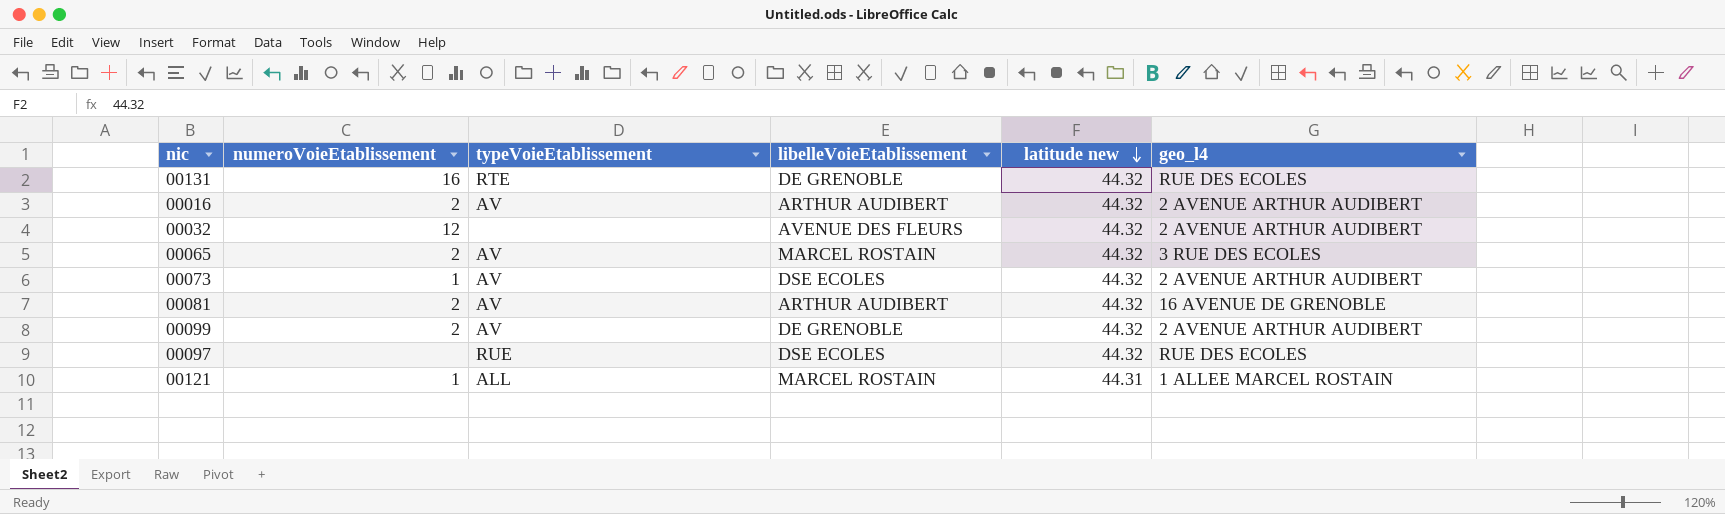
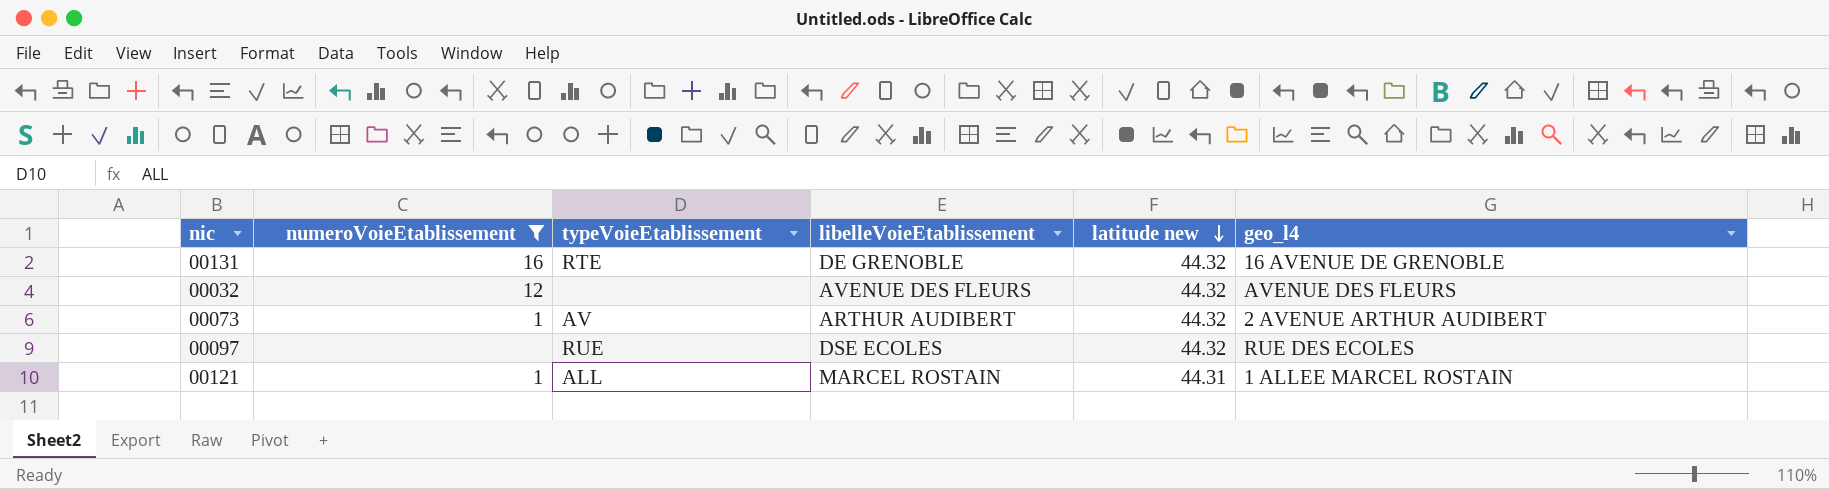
filter: none -> numeroVoieEtablissement != 2
00131 | geo_l4: RUE DES ECOLES -> 16 AVENUE DE GRENOBLE
00032 | geo_l4: 2 AVENUE ARTHUR AUDIBERT -> AVENUE DES FLEURS
00073 | libelleVoieEtablissement: DSE ECOLES -> ARTHUR AUDIBERT

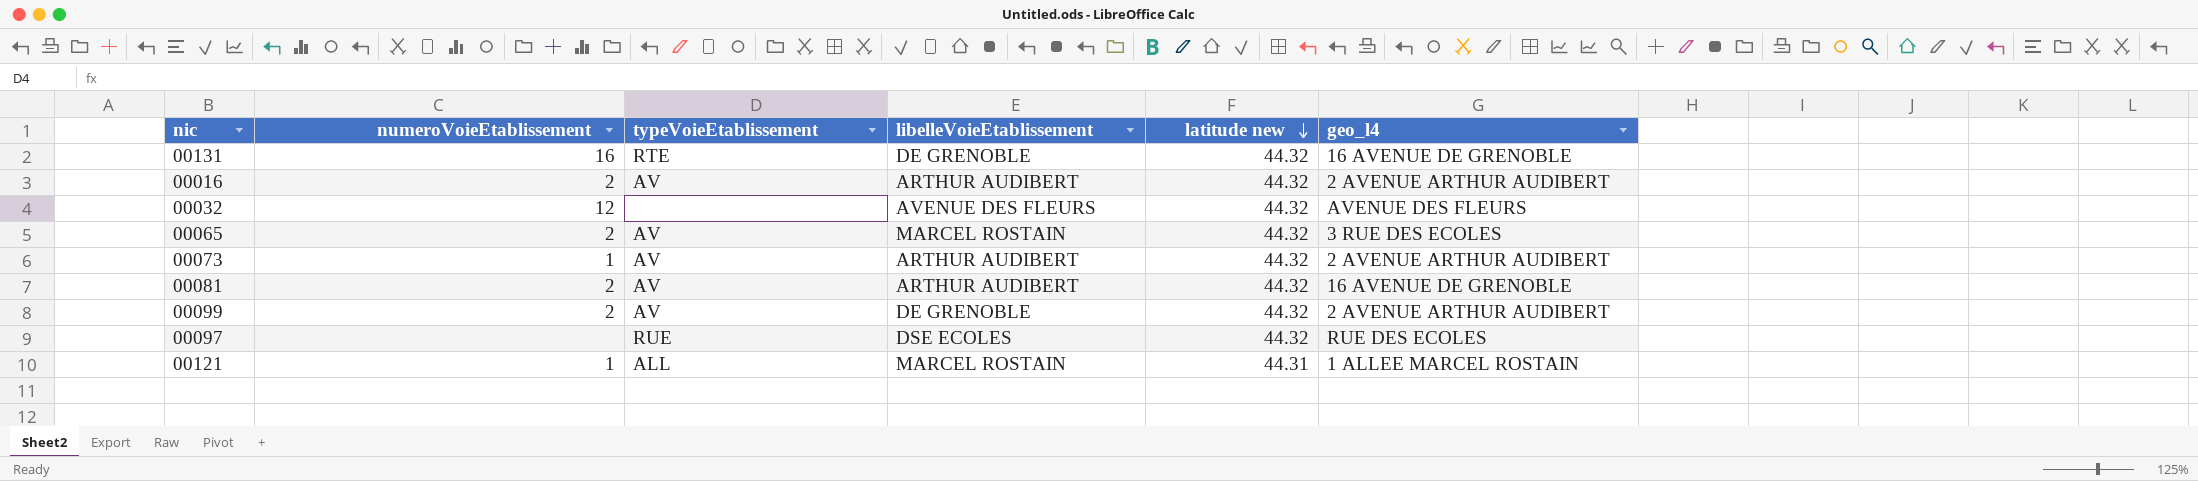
filter: numeroVoieEtablissement != 2 -> none

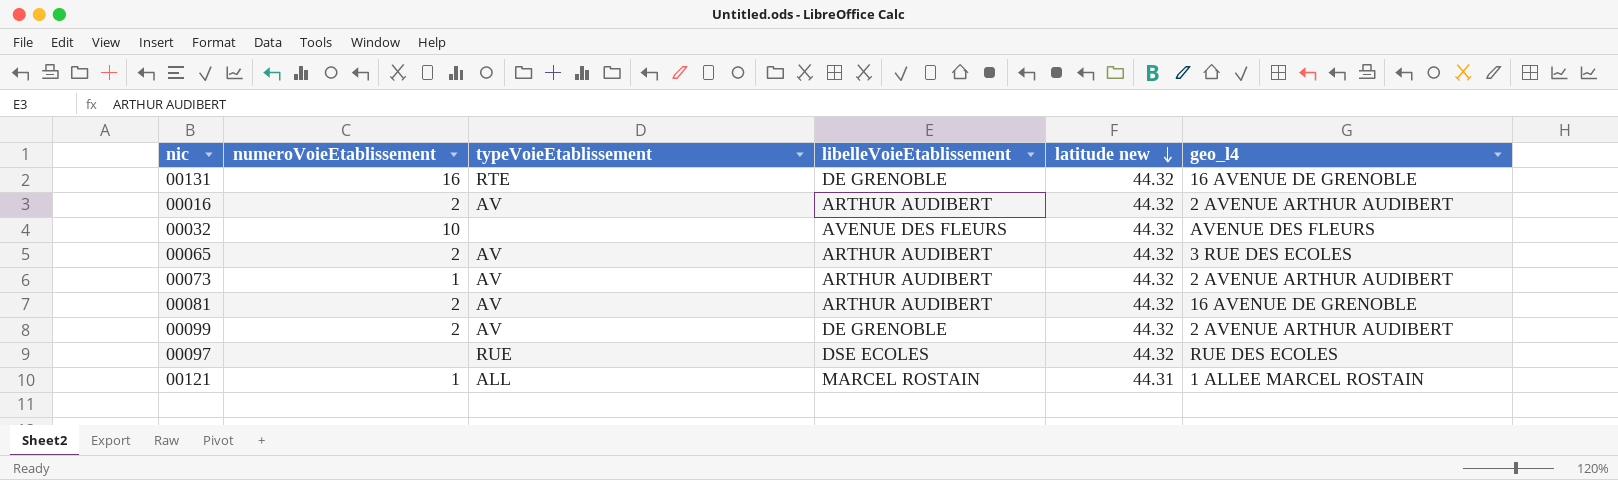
00032 | numeroVoieEtablissement: 12 -> 10
00065 | libelleVoieEtablissement: MARCEL ROSTAIN -> ARTHUR AUDIBERT

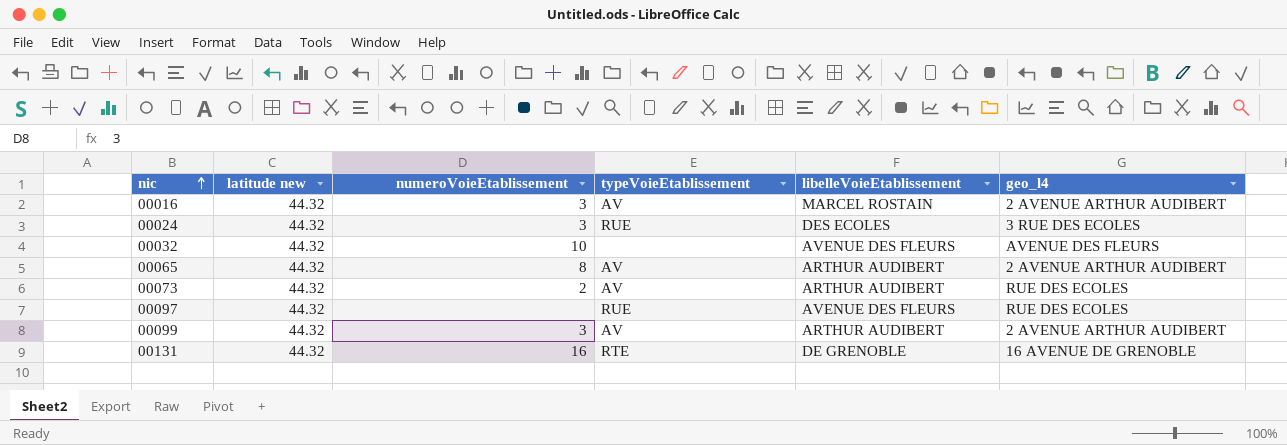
row order: latitude new descending -> nic ascending
column latitude new | position: 5 -> 2
row 00081: 2 | AV | ARTHUR AUDIBERT | 44.32 | 16 AVENUE DE GRENOBLE -> none
row 00121: 1 | ALL | MARCEL ROSTAIN | 44.31 | 1 ALLEE MARCEL ROSTAIN -> none
00016 | numeroVoieEtablissement: 2 -> 3
00016 | libelleVoieEtablissement: ARTHUR AUDIBERT -> MARCEL ROSTAIN
row 00024: none -> 44.32 | 3 | RUE | DES ECOLES | 3 RUE DES ECOLES
00065 | numeroVoieEtablissement: 2 -> 8
00065 | geo_l4: 3 RUE DES ECOLES -> 2 AVENUE ARTHUR AUDIBERT
00073 | numeroVoieEtablissement: 1 -> 2
00073 | geo_l4: 2 AVENUE ARTHUR AUDIBERT -> RUE DES ECOLES
00097 | libelleVoieEtablissement: DSE ECOLES -> AVENUE DES FLEURS
00099 | numeroVoieEtablissement: 2 -> 3
00099 | libelleVoieEtablissement: DE GRENOBLE -> ARTHUR AUDIBERT

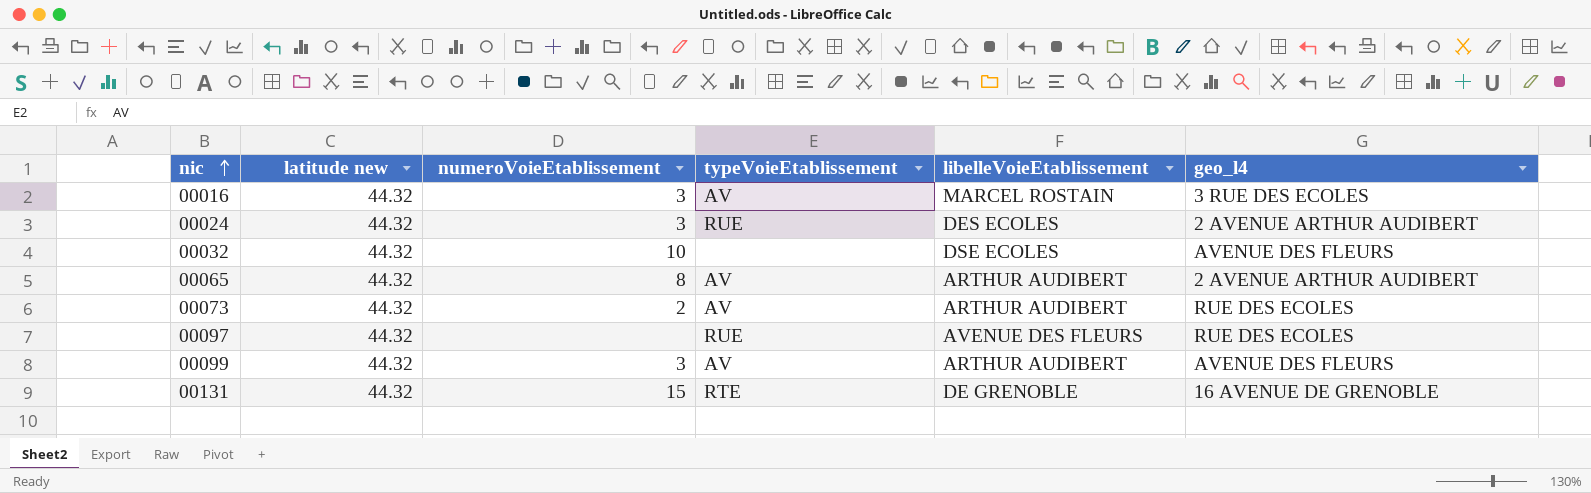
00016 | geo_l4: 2 AVENUE ARTHUR AUDIBERT -> 3 RUE DES ECOLES
00024 | geo_l4: 3 RUE DES ECOLES -> 2 AVENUE ARTHUR AUDIBERT
00032 | libelleVoieEtablissement: AVENUE DES FLEURS -> DSE ECOLES
00099 | geo_l4: 2 AVENUE ARTHUR AUDIBERT -> AVENUE DES FLEURS
00131 | numeroVoieEtablissement: 16 -> 15

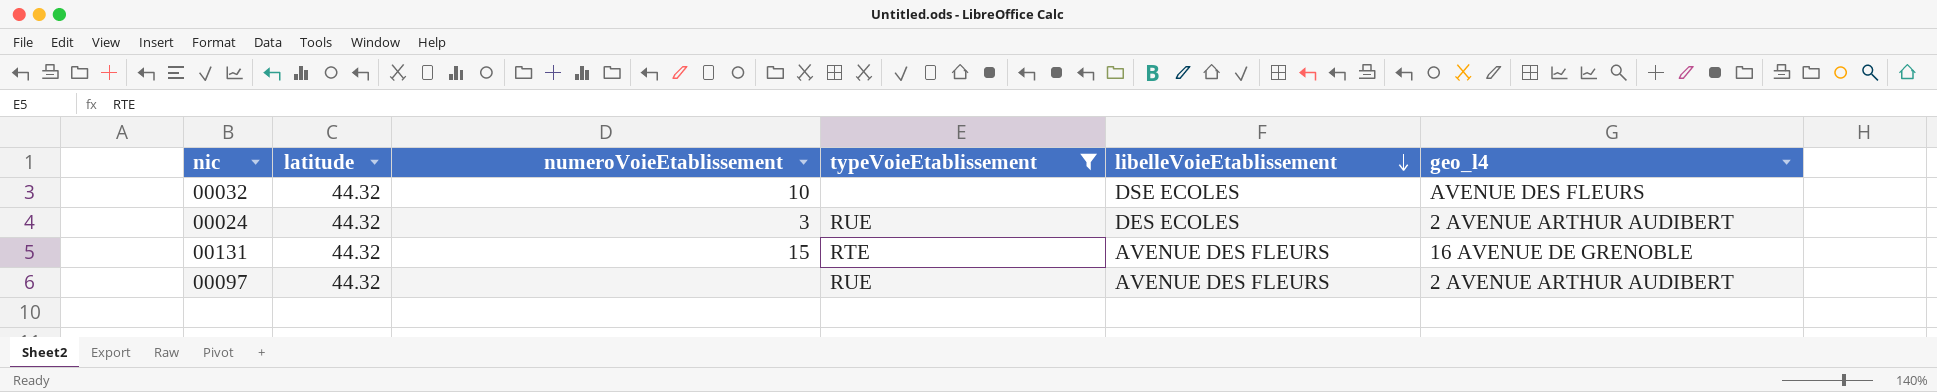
filter: none -> typeVoieEtablissement != AV
row order: nic ascending -> libelleVoieEtablissement descending
column name: latitude new -> latitude
00131 | libelleVoieEtablissement: DE GRENOBLE -> AVENUE DES FLEURS
00097 | geo_l4: RUE DES ECOLES -> 2 AVENUE ARTHUR AUDIBERT

